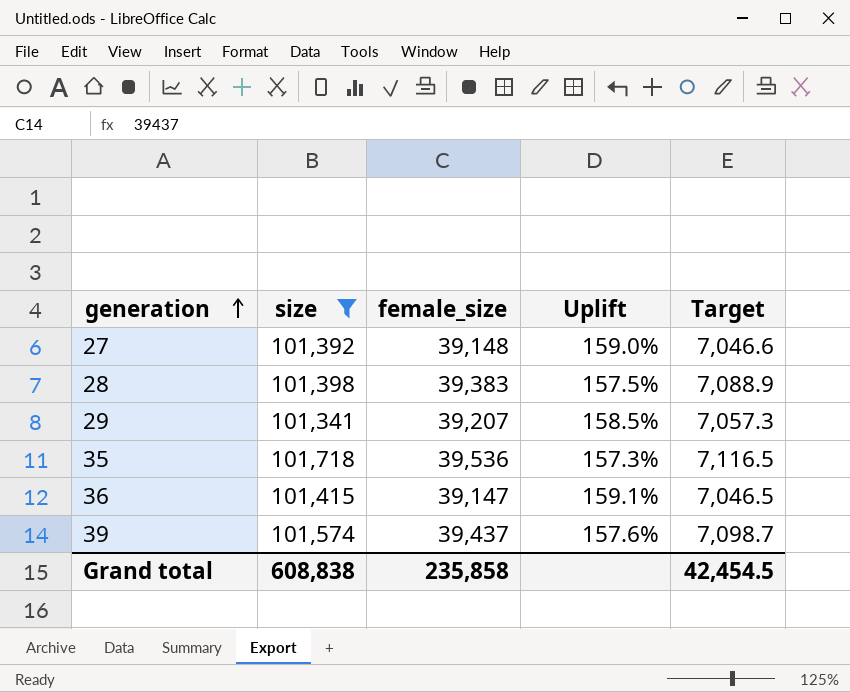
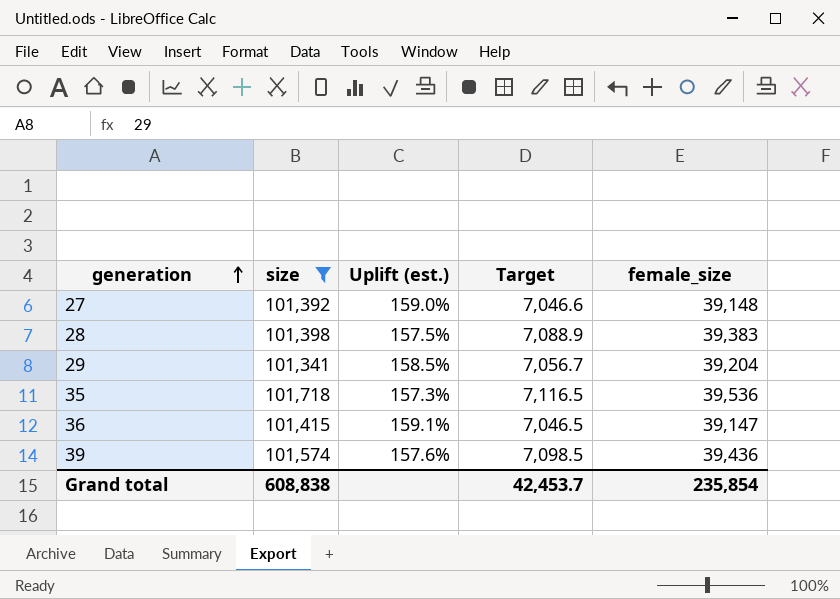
column name: Uplift -> Uplift (est.)
column female_size | position: 3 -> 5
29 | Target: 7,057.3 -> 7,056.7
29 | female_size: 39,207 -> 39,204
39 | Target: 7,098.7 -> 7,098.5
39 | female_size: 39,437 -> 39,436
Grand total | Target: 42,454.5 -> 42,453.7
Grand total | female_size: 235,858 -> 235,854

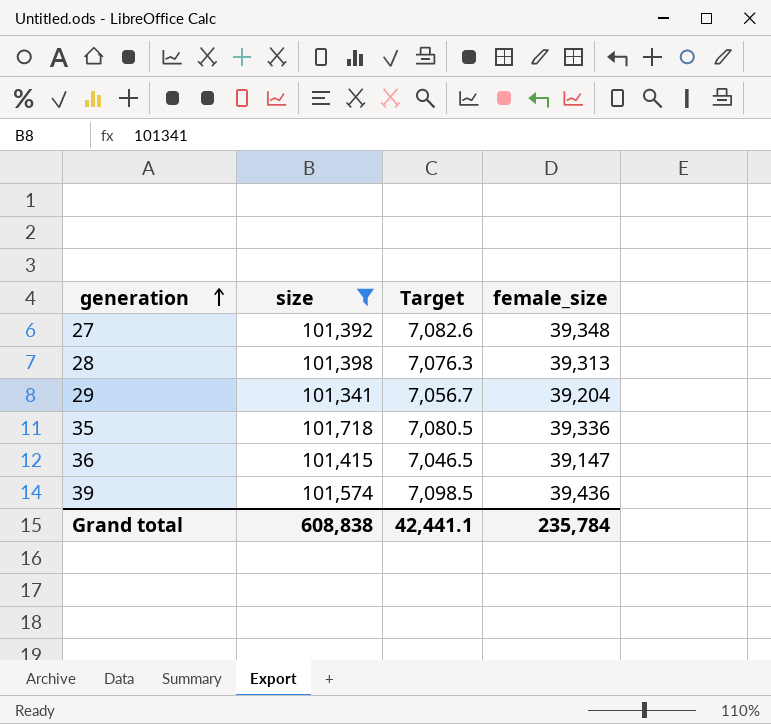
column Uplift (est.) | formula: ([size] - [female_size]) / [female_size] -> none
27 | Target: 7,046.6 -> 7,082.6
27 | female_size: 39,148 -> 39,348
28 | Target: 7,088.9 -> 7,076.3
28 | female_size: 39,383 -> 39,313
35 | Target: 7,116.5 -> 7,080.5
35 | female_size: 39,536 -> 39,336
Grand total | Target: 42,453.7 -> 42,441.1
Grand total | female_size: 235,854 -> 235,784

